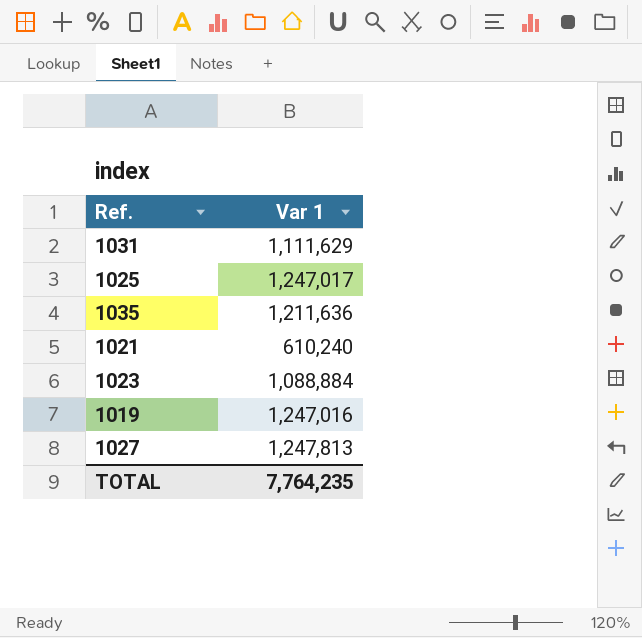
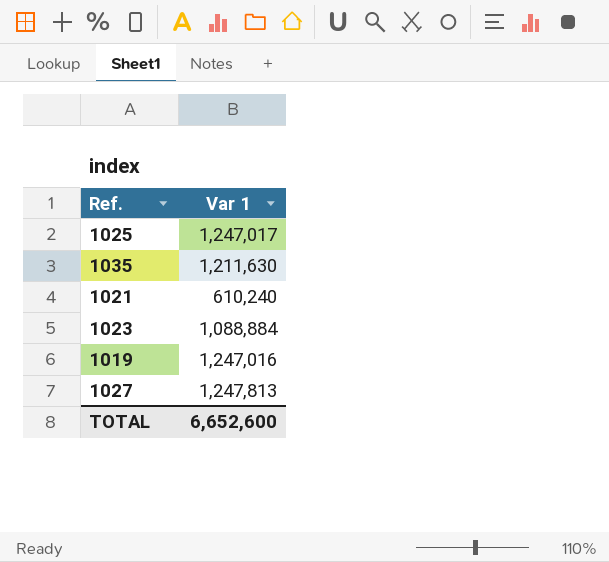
row 1031: 1,111,629 -> none
1035 | Var 1: 1,211,636 -> 1,211,630
TOTAL | Var 1: 7,764,235 -> 6,652,600

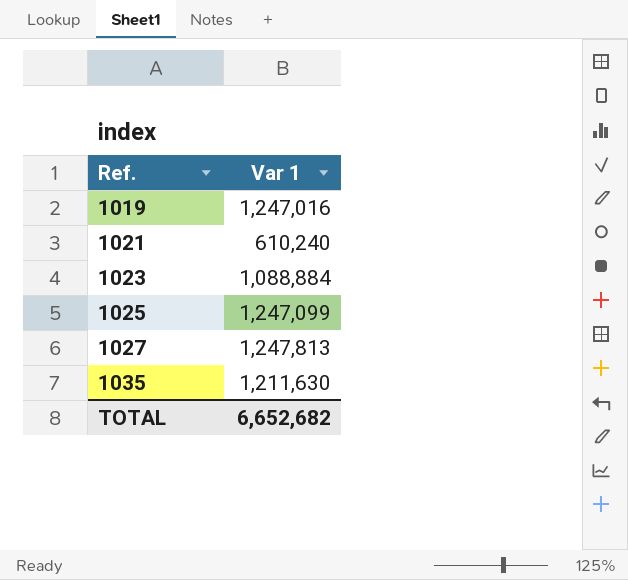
row order: none -> Ref. ascending
1025 | Var 1: 1,247,017 -> 1,247,099
TOTAL | Var 1: 6,652,600 -> 6,652,682

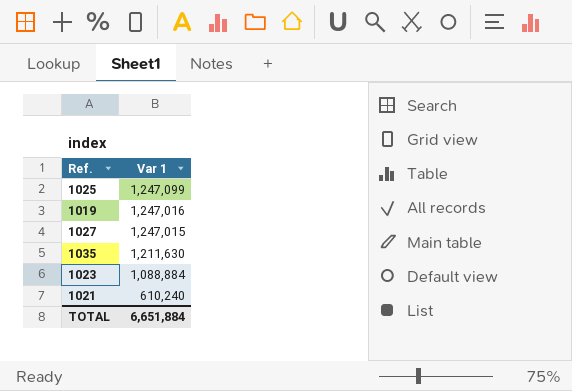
row order: Ref. ascending -> Var 1 descending
1027 | Var 1: 1,247,813 -> 1,247,015
TOTAL | Var 1: 6,652,682 -> 6,651,884

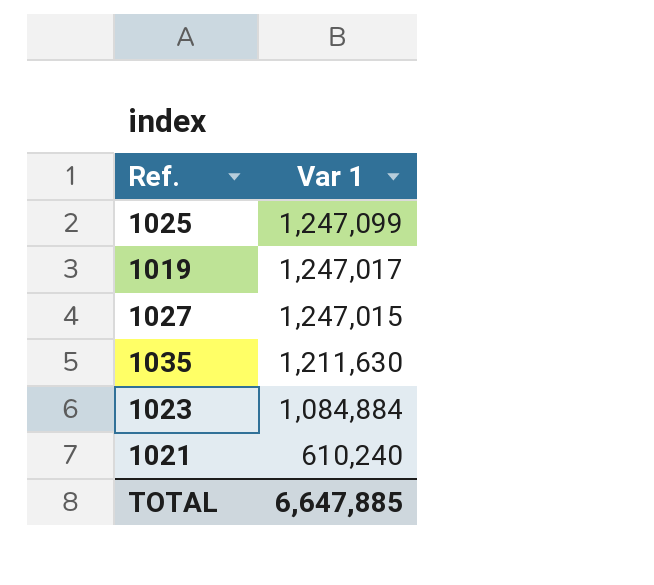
1019 | Var 1: 1,247,016 -> 1,247,017
1023 | Var 1: 1,088,884 -> 1,084,884
TOTAL | Var 1: 6,651,884 -> 6,647,885

